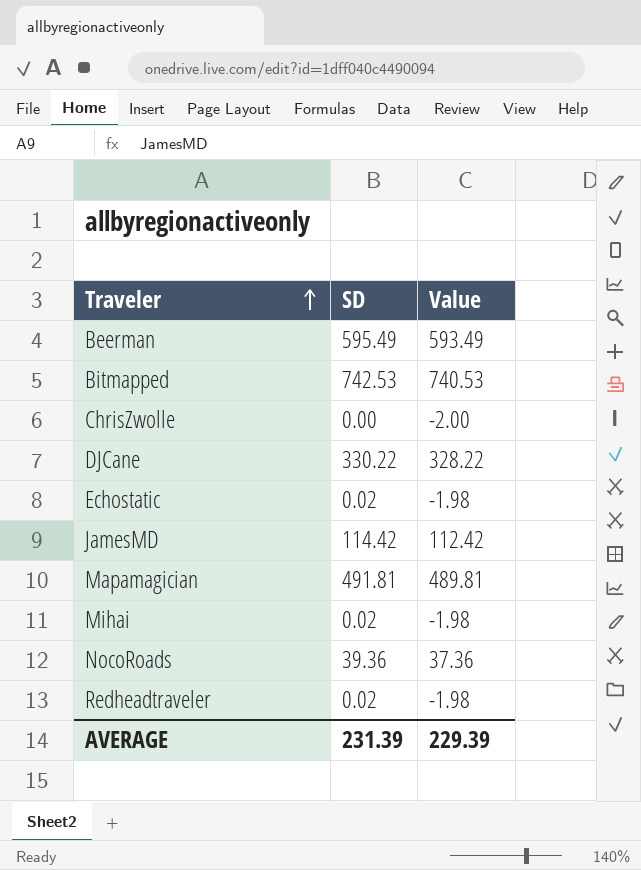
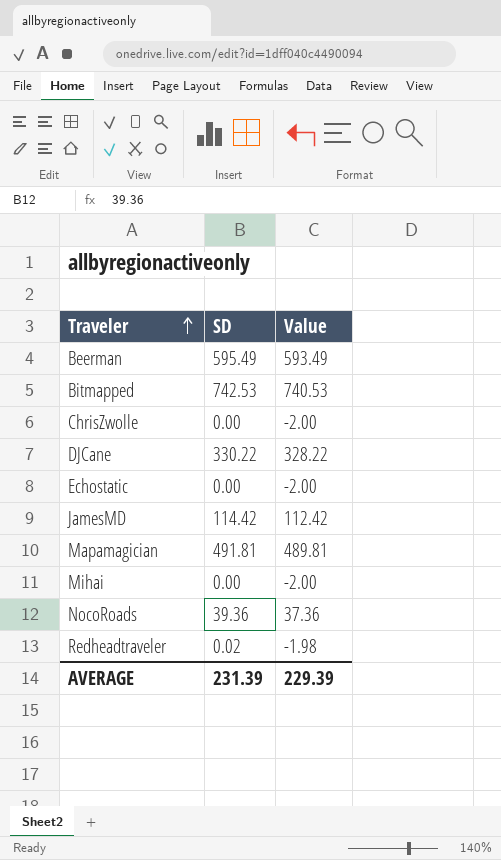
Echostatic | SD: 0.02 -> 0.00
Echostatic | Value: -1.98 -> -2.00
Mihai | SD: 0.02 -> 0.00
Mihai | Value: -1.98 -> -2.00

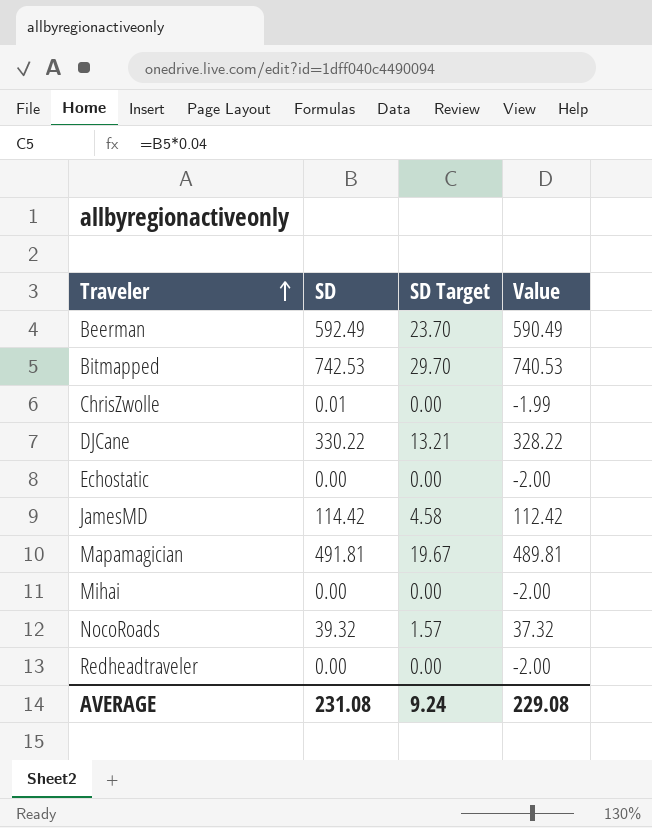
column SD Target | formula: none -> [SD] * 0.04
Beerman | SD: 595.49 -> 592.49
Beerman | Value: 593.49 -> 590.49
ChrisZwolle | SD: 0.00 -> 0.01
ChrisZwolle | Value: -2.00 -> -1.99
NocoRoads | SD: 39.36 -> 39.32
NocoRoads | Value: 37.36 -> 37.32
Redheadtraveler | SD: 0.02 -> 0.00
Redheadtraveler | Value: -1.98 -> -2.00
AVERAGE | SD: 231.39 -> 231.08
AVERAGE | Value: 229.39 -> 229.08

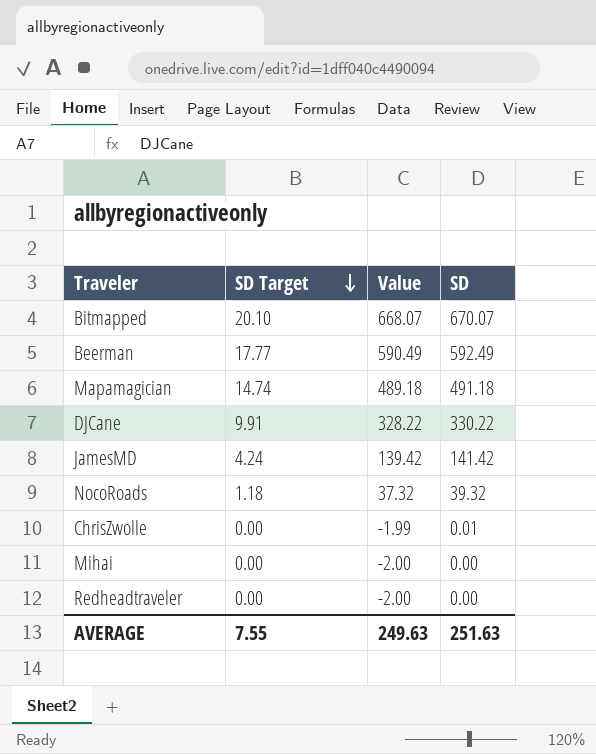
row order: Traveler ascending -> SD Target descending
column SD Target | formula: [SD] * 0.04 -> [SD] * 0.03
column SD | position: 2 -> 4
row Echostatic: 0.00 | 0.00 | -2.00 -> none
Bitmapped | Value: 740.53 -> 668.07
Bitmapped | SD: 742.53 -> 670.07
Mapamagician | Value: 489.81 -> 489.18
Mapamagician | SD: 491.81 -> 491.18
JamesMD | Value: 112.42 -> 139.42
JamesMD | SD: 114.42 -> 141.42
AVERAGE | SD Target: 9.24 -> 7.55
AVERAGE | Value: 229.08 -> 249.63
AVERAGE | SD: 231.08 -> 251.63

